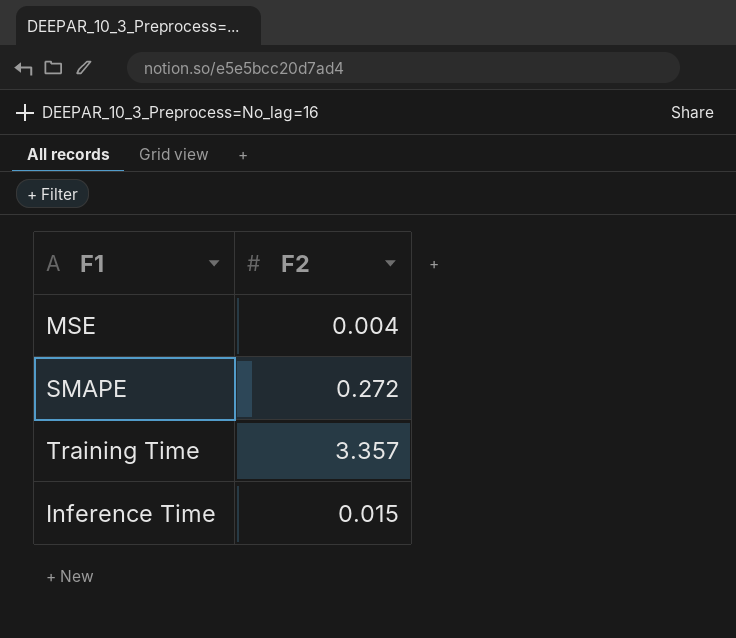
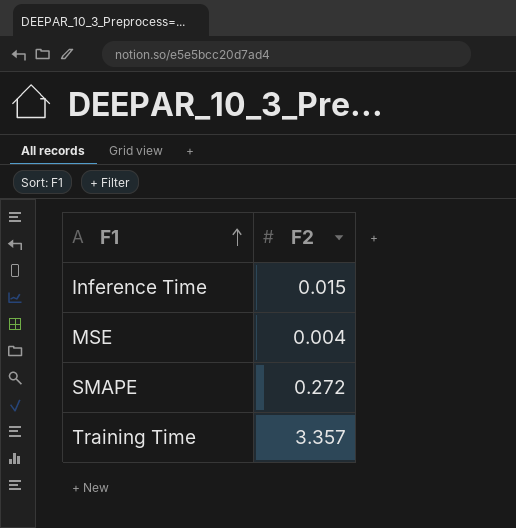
row order: none -> F1 ascending

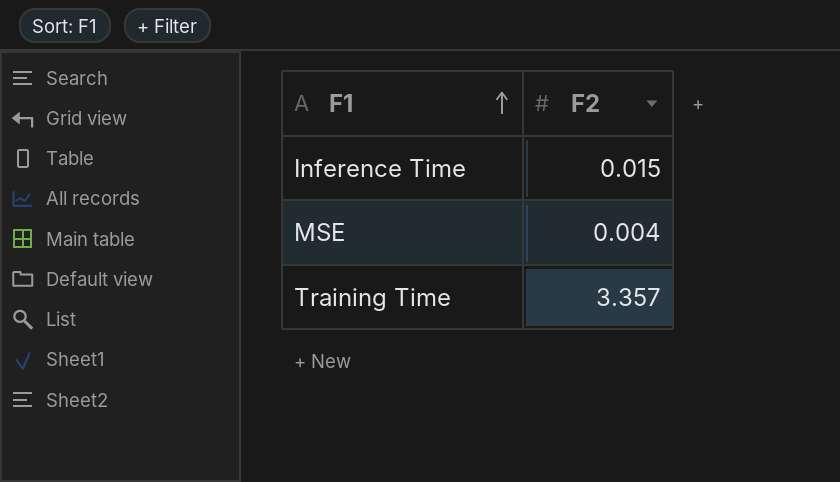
row SMAPE: 0.272 -> none

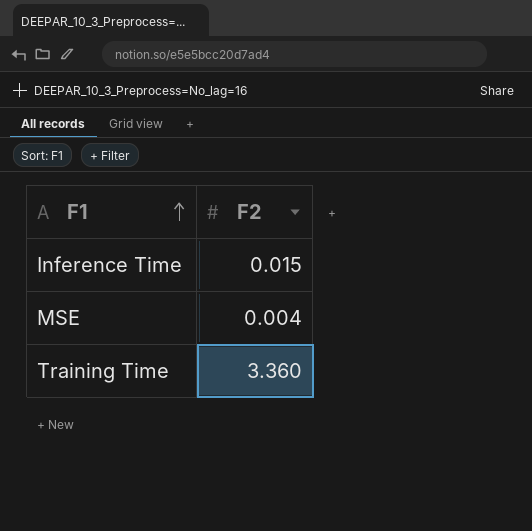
Training Time | F2: 3.357 -> 3.360

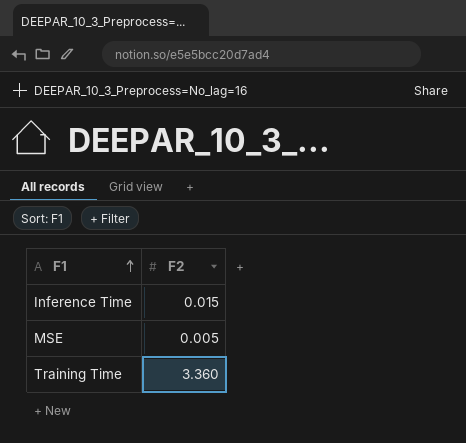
MSE | F2: 0.004 -> 0.005

